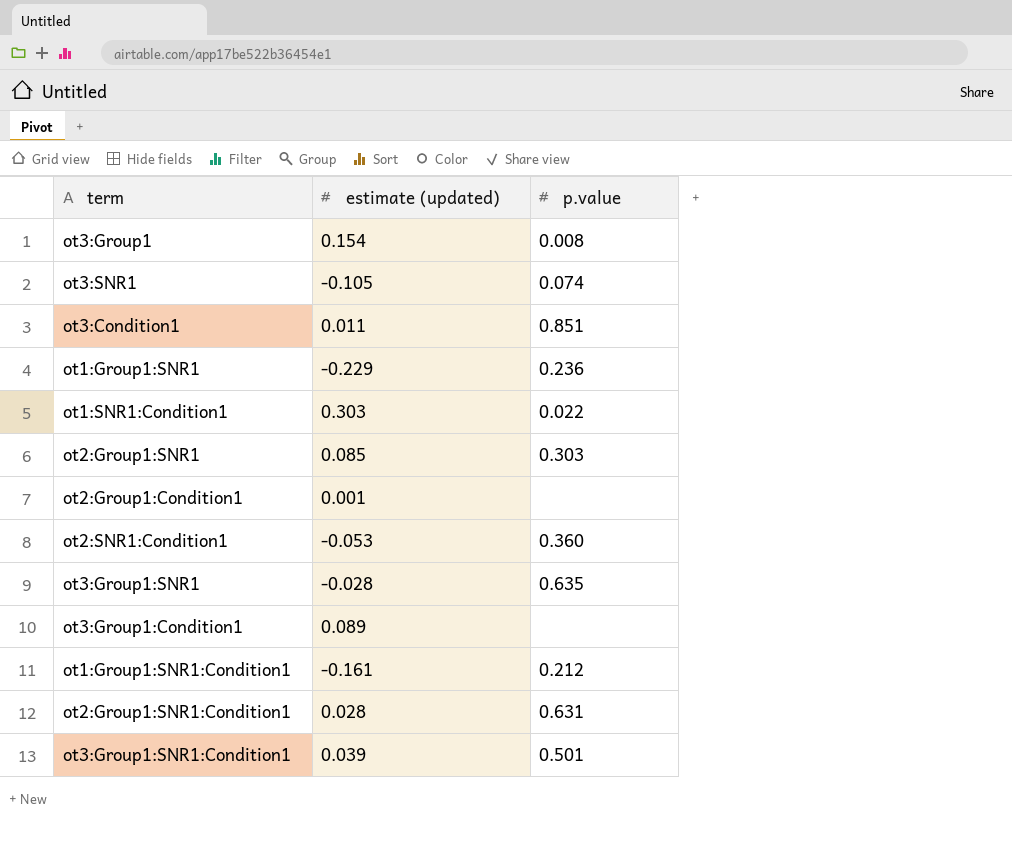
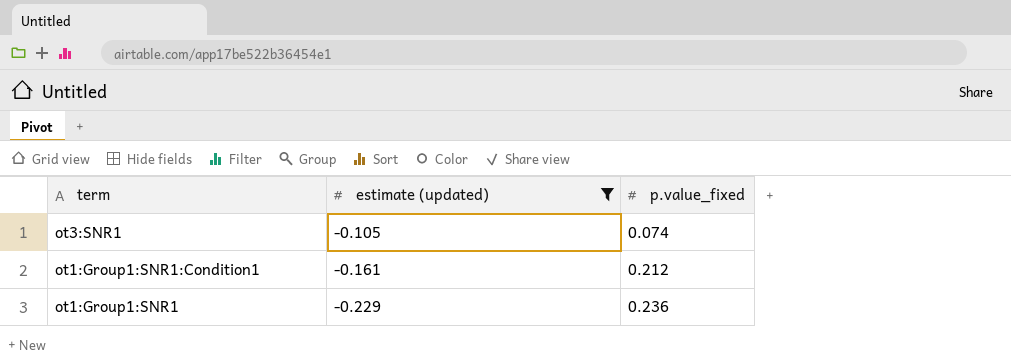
filter: none -> estimate (updated) <= -0.105
row order: none -> term descending
column name: p.value -> p.value_fixed

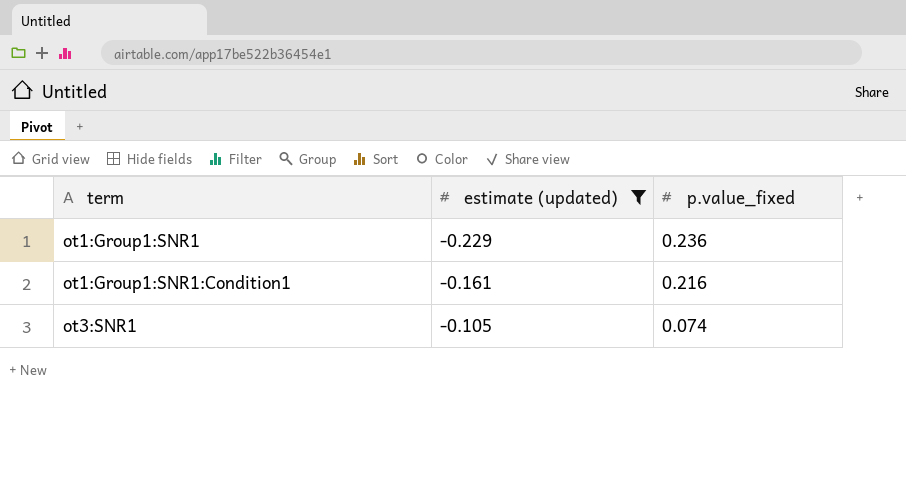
row order: term descending -> term ascending
ot1:Group1:SNR1:Condition1 | p.value_fixed: 0.212 -> 0.216

